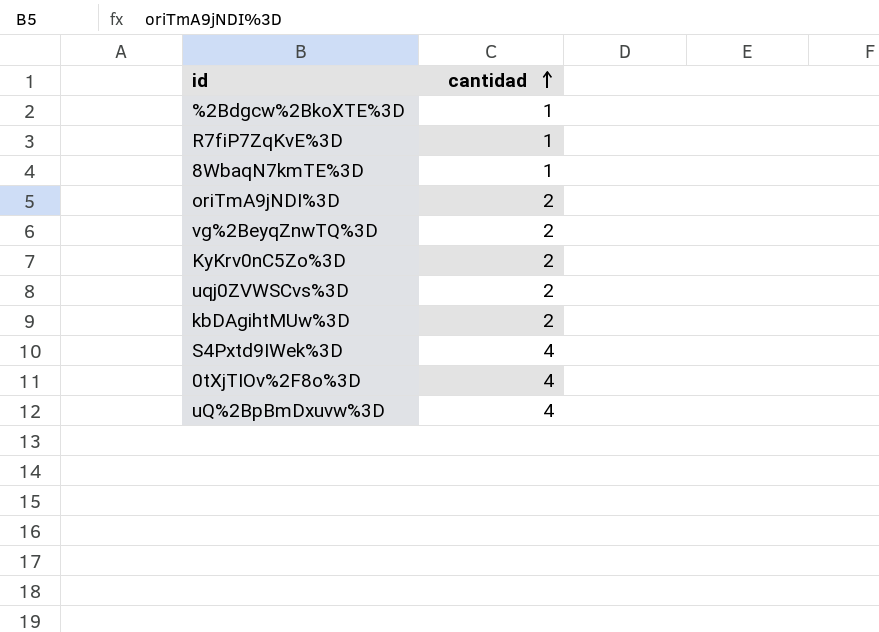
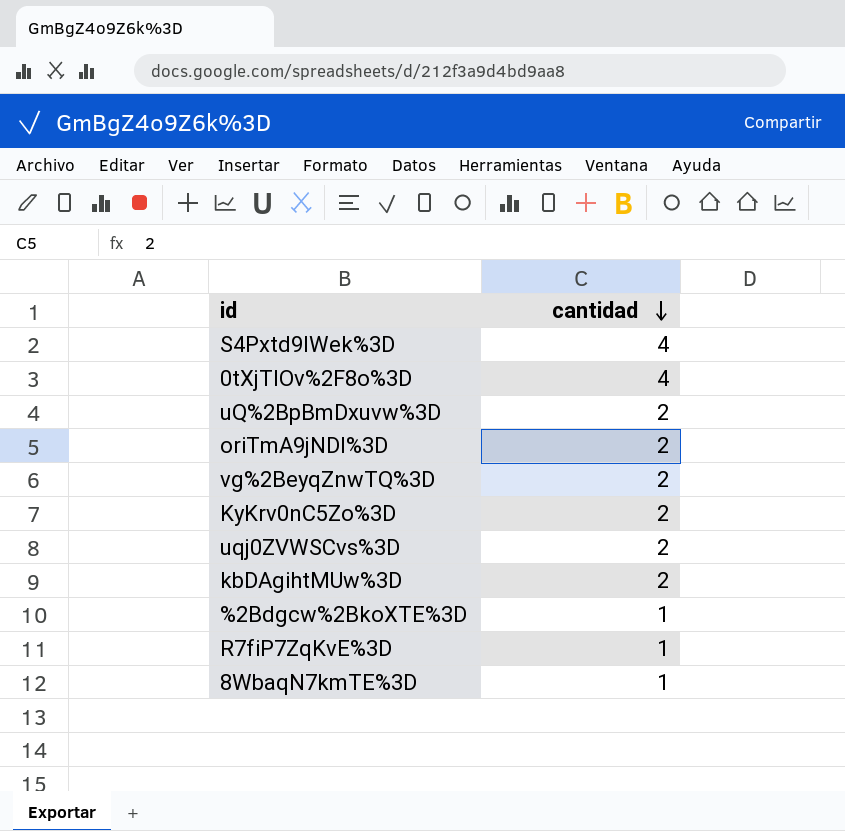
row order: cantidad ascending -> cantidad descending
uQ%2BpBmDxuvw%3D | cantidad: 4 -> 2

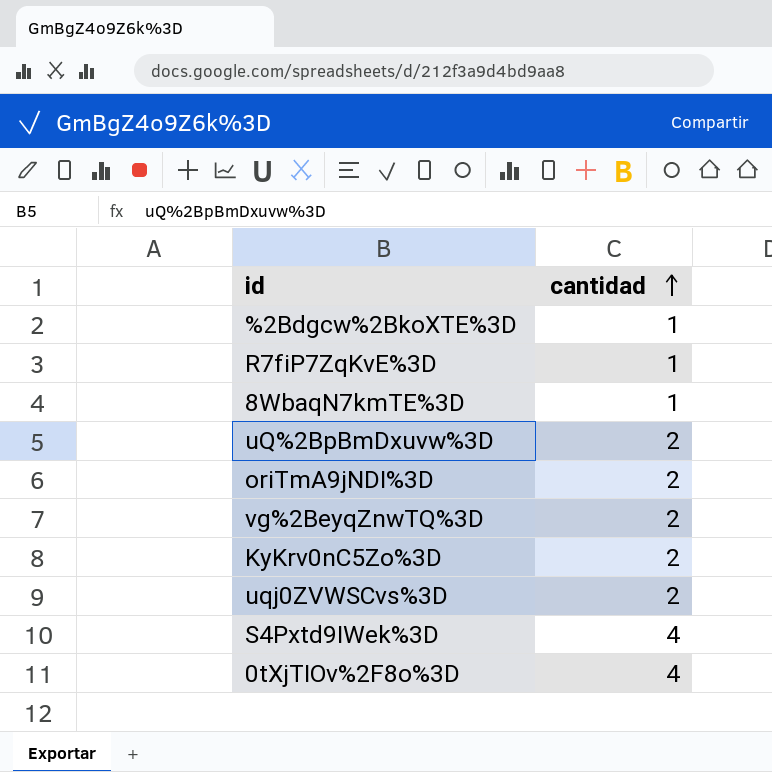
row order: cantidad descending -> cantidad ascending
row kbDAgihtMUw%3D: 2 -> none

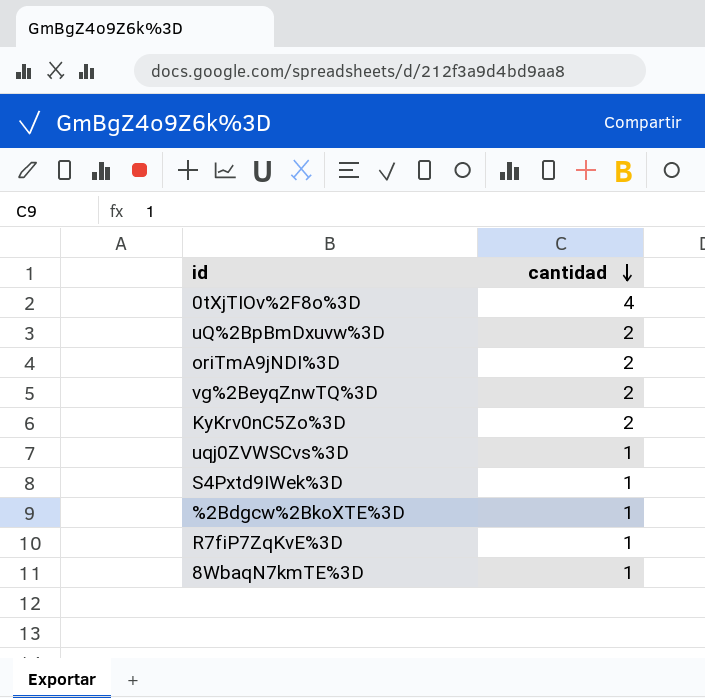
row order: cantidad ascending -> cantidad descending
uqj0ZVWSCvs%3D | cantidad: 2 -> 1
S4Pxtd9IWek%3D | cantidad: 4 -> 1

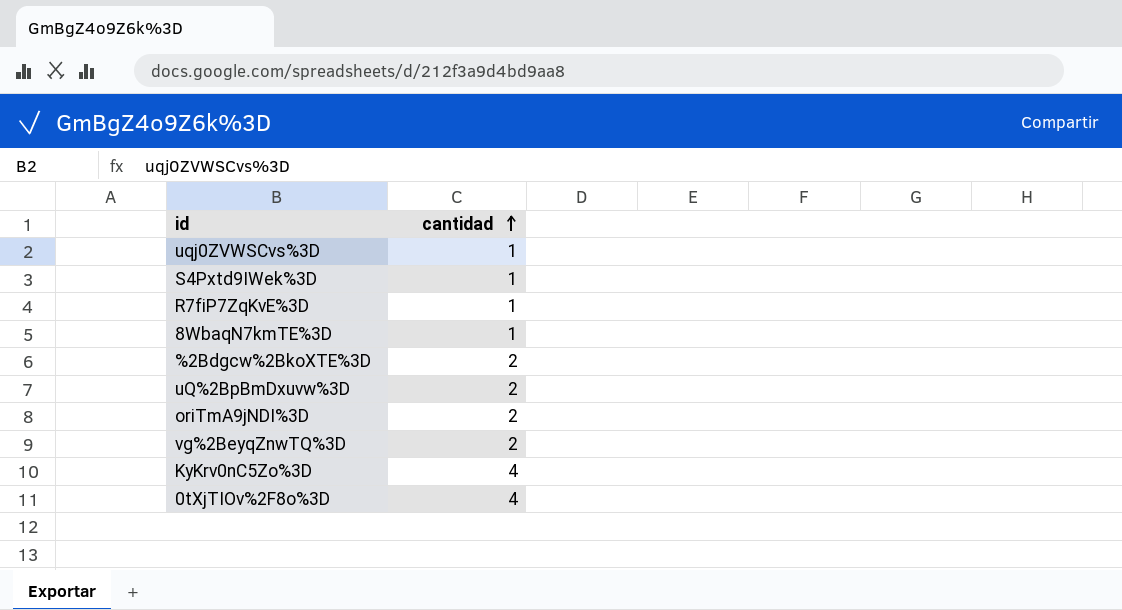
row order: cantidad descending -> cantidad ascending
%2Bdgcw%2BkoXTE%3D | cantidad: 1 -> 2
KyKrv0nC5Zo%3D | cantidad: 2 -> 4

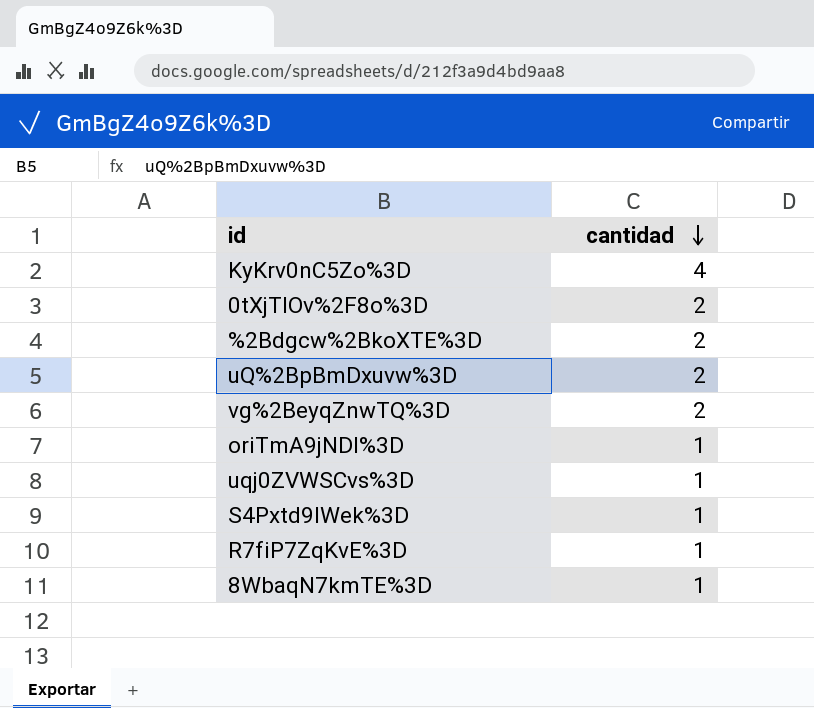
row order: cantidad ascending -> cantidad descending
0tXjTIOv%2F8o%3D | cantidad: 4 -> 2
oriTmA9jNDI%3D | cantidad: 2 -> 1

